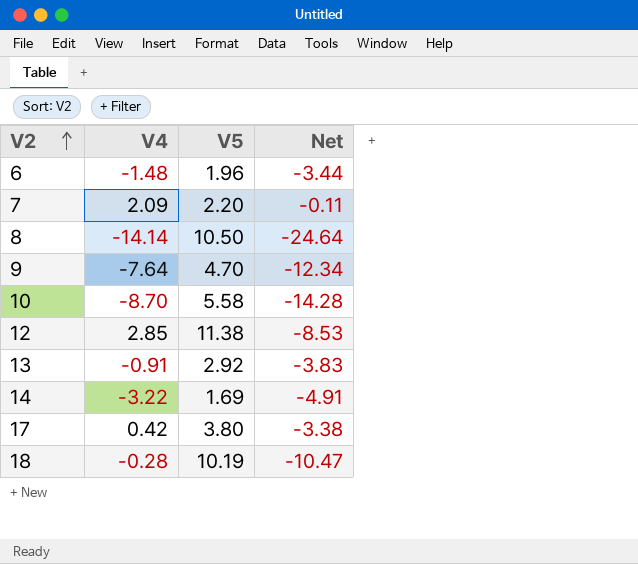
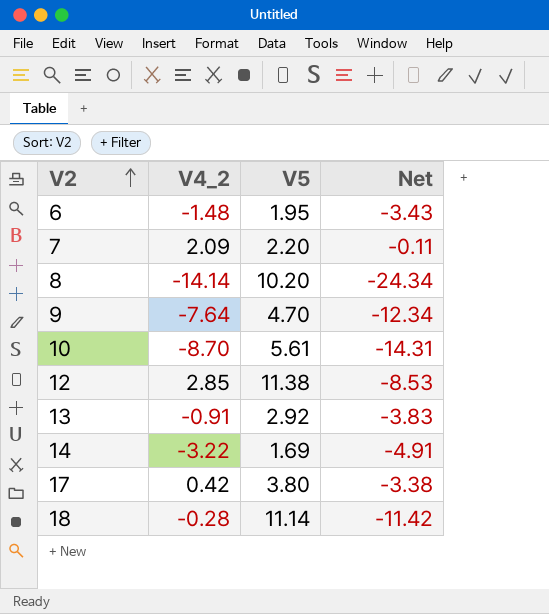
column name: V4 -> V4_2
6 | V5: 1.96 -> 1.95
6 | Net: -3.44 -> -3.43
8 | V5: 10.50 -> 10.20
8 | Net: -24.64 -> -24.34
10 | V5: 5.58 -> 5.61
10 | Net: -14.28 -> -14.31
18 | V5: 10.19 -> 11.14
18 | Net: -10.47 -> -11.42

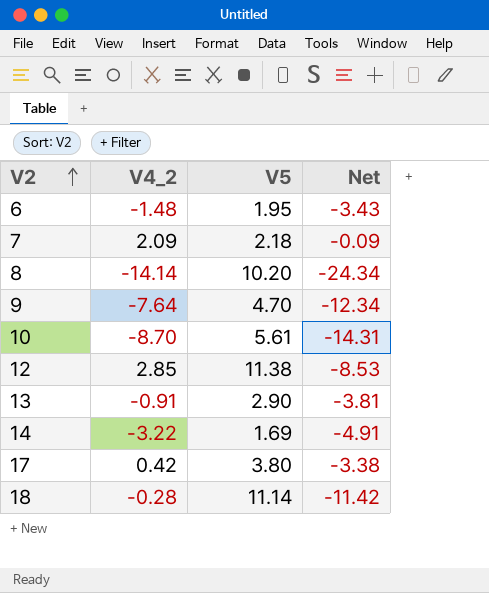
7 | V5: 2.20 -> 2.18
7 | Net: -0.11 -> -0.09
13 | V5: 2.92 -> 2.90
13 | Net: -3.83 -> -3.81

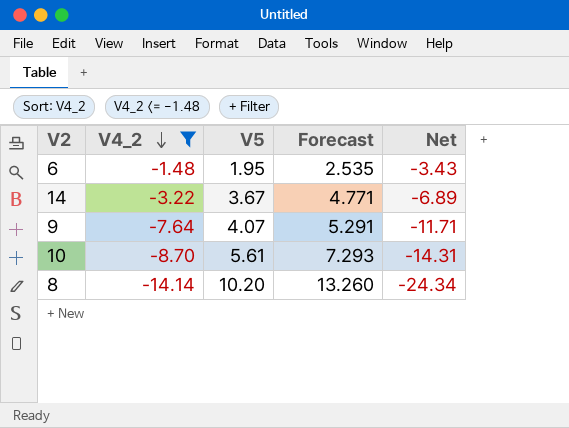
filter: none -> V4_2 <= -1.48
row order: V2 ascending -> V4_2 descending
column Forecast | formula: none -> [V5] * 1.3
14 | V5: 1.69 -> 3.67
14 | Net: -4.91 -> -6.89
9 | V5: 4.70 -> 4.07
9 | Net: -12.34 -> -11.71

